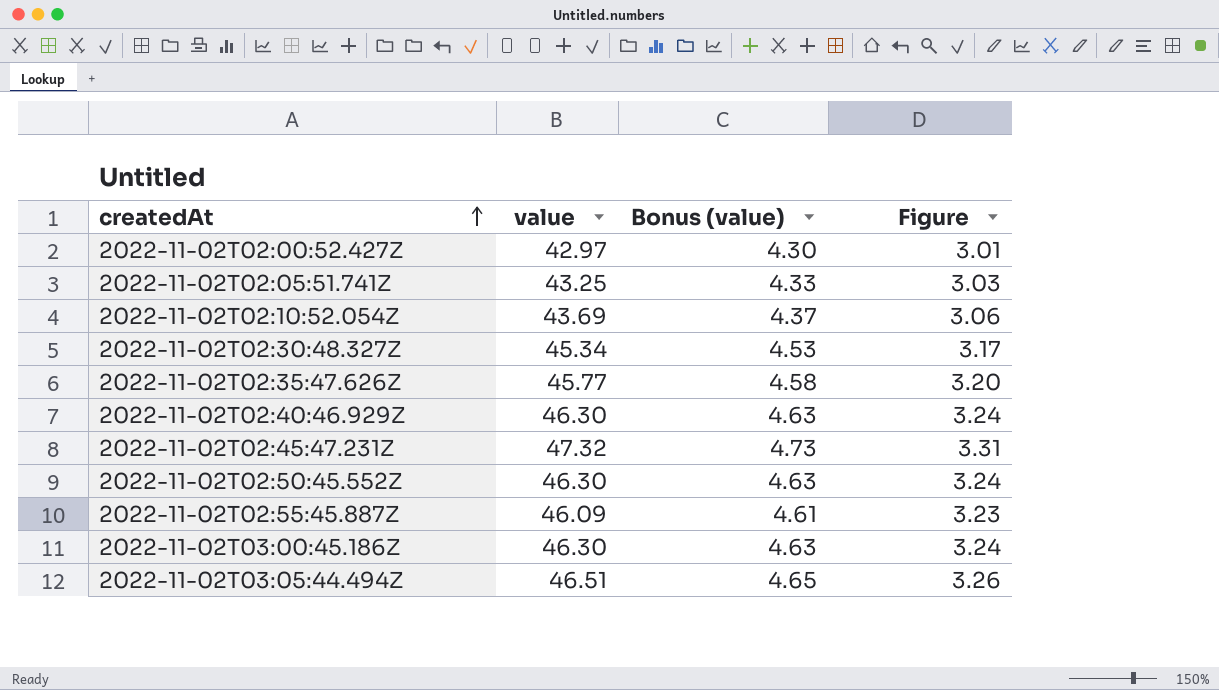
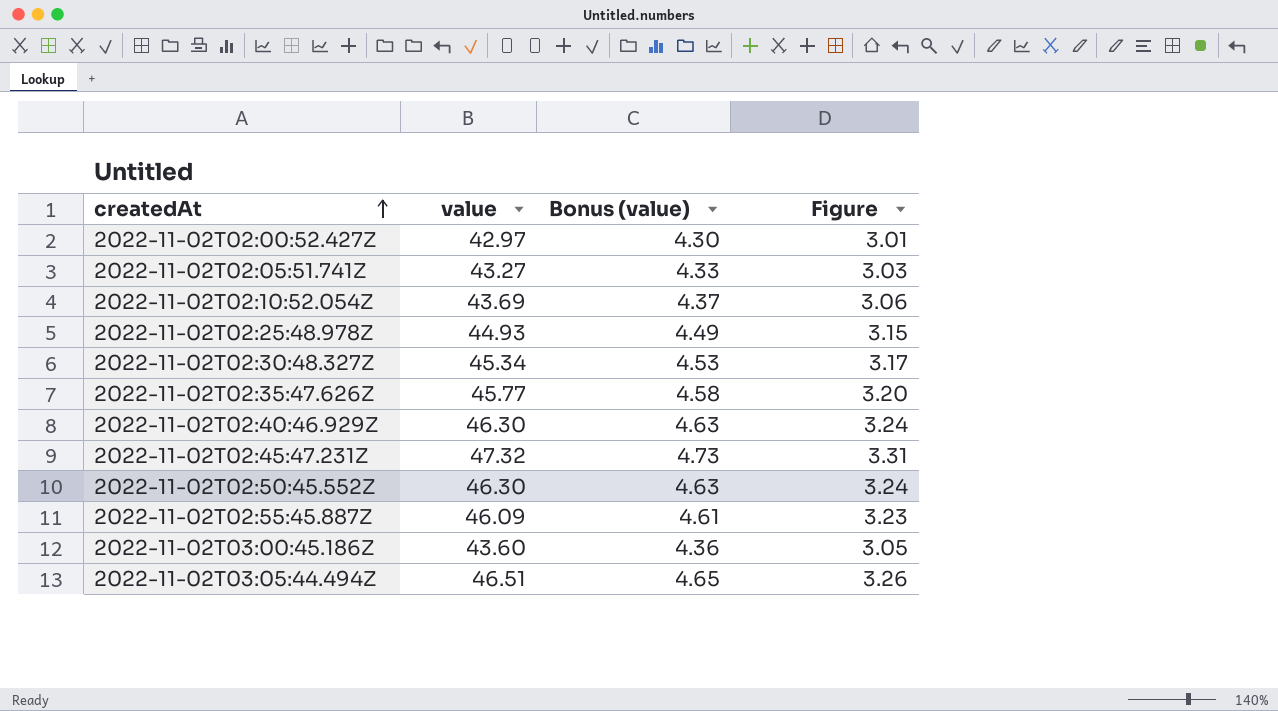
2022-11-02T02:05:51.741Z | value: 43.25 -> 43.27
row 2022-11-02T02:25:48.978Z: none -> 44.93 | 4.49 | 3.15
2022-11-02T03:00:45.186Z | value: 46.30 -> 43.60
2022-11-02T03:00:45.186Z | Bonus (value): 4.63 -> 4.36
2022-11-02T03:00:45.186Z | Figure: 3.24 -> 3.05

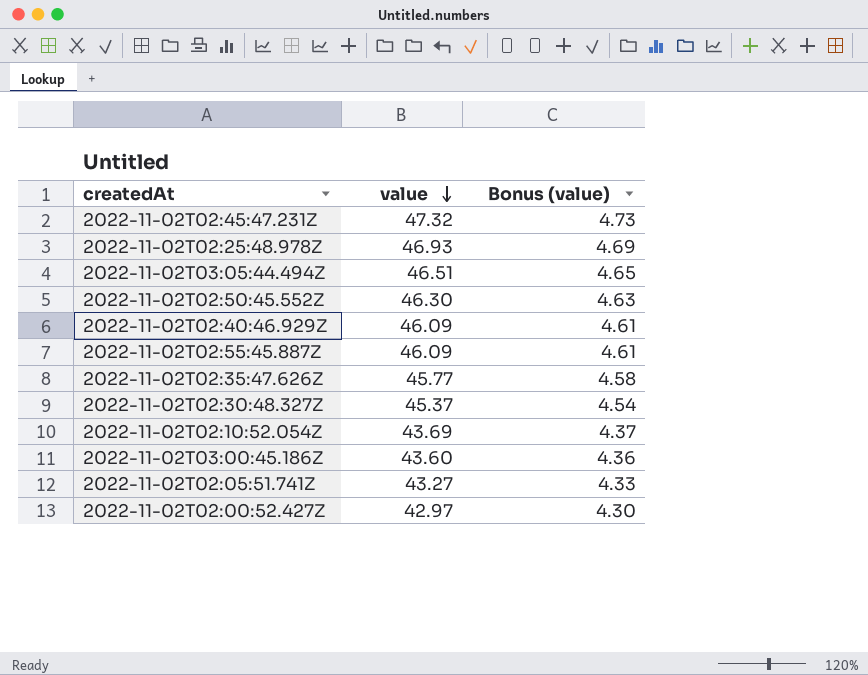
row order: createdAt ascending -> value descending
column Figure | formula: [value] * 0.07 -> none
2022-11-02T02:25:48.978Z | value: 44.93 -> 46.93
2022-11-02T02:25:48.978Z | Bonus (value): 4.49 -> 4.69
2022-11-02T02:40:46.929Z | value: 46.30 -> 46.09
2022-11-02T02:40:46.929Z | Bonus (value): 4.63 -> 4.61
2022-11-02T02:30:48.327Z | value: 45.34 -> 45.37
2022-11-02T02:30:48.327Z | Bonus (value): 4.53 -> 4.54

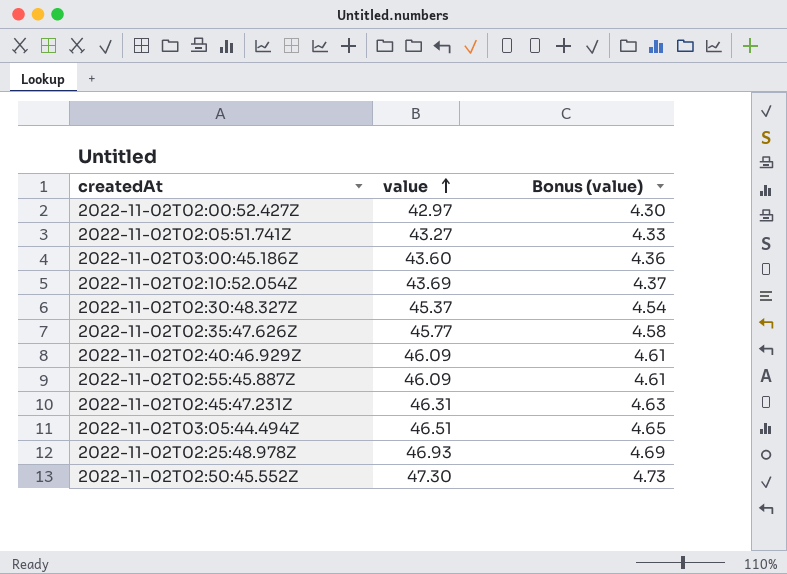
row order: value descending -> value ascending
2022-11-02T02:45:47.231Z | value: 47.32 -> 46.31
2022-11-02T02:45:47.231Z | Bonus (value): 4.73 -> 4.63
2022-11-02T02:50:45.552Z | value: 46.30 -> 47.30
2022-11-02T02:50:45.552Z | Bonus (value): 4.63 -> 4.73

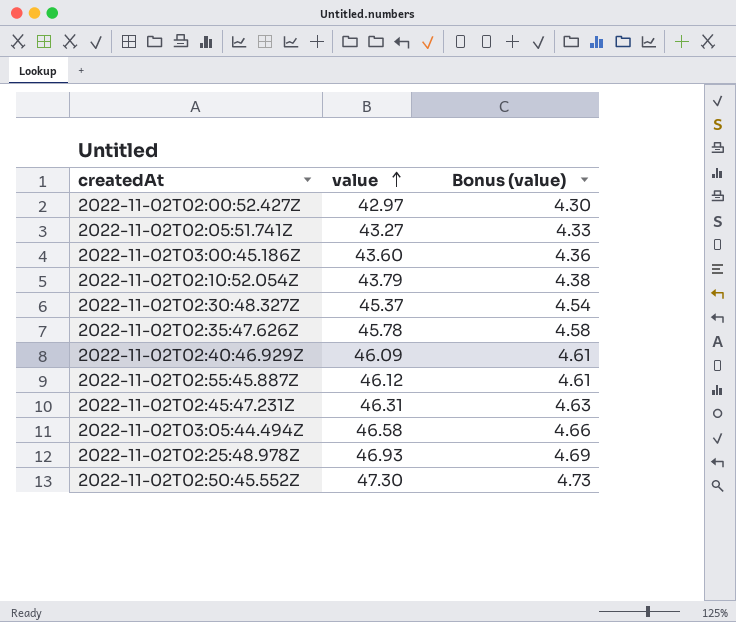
2022-11-02T02:10:52.054Z | value: 43.69 -> 43.79
2022-11-02T02:10:52.054Z | Bonus (value): 4.37 -> 4.38
2022-11-02T02:35:47.626Z | value: 45.77 -> 45.78
2022-11-02T02:55:45.887Z | value: 46.09 -> 46.12
2022-11-02T03:05:44.494Z | value: 46.51 -> 46.58
2022-11-02T03:05:44.494Z | Bonus (value): 4.65 -> 4.66

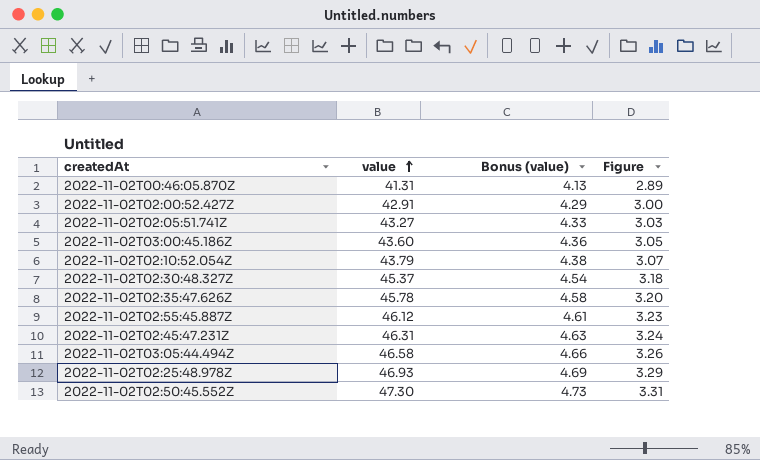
column Figure | formula: none -> [value] * 0.07
row 2022-11-02T02:40:46.929Z: 46.09 | 4.61 -> none
row 2022-11-02T00:46:05.870Z: none -> 41.31 | 4.13 | 2.89
2022-11-02T02:00:52.427Z | value: 42.97 -> 42.91
2022-11-02T02:00:52.427Z | Bonus (value): 4.30 -> 4.29

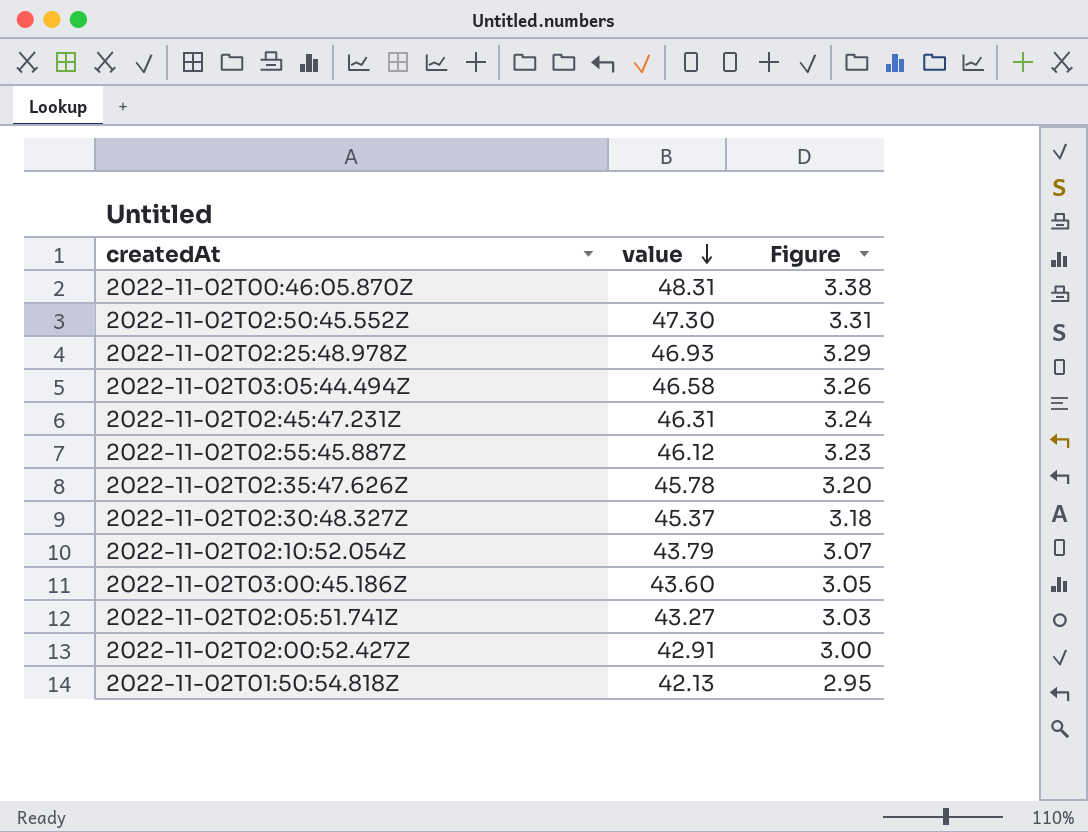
row order: value ascending -> value descending
column Bonus (value) | formula: [value] * 0.1 -> none
2022-11-02T00:46:05.870Z | value: 41.31 -> 48.31
2022-11-02T00:46:05.870Z | Figure: 2.89 -> 3.38
row 2022-11-02T01:50:54.818Z: none -> 42.13 | 2.95

